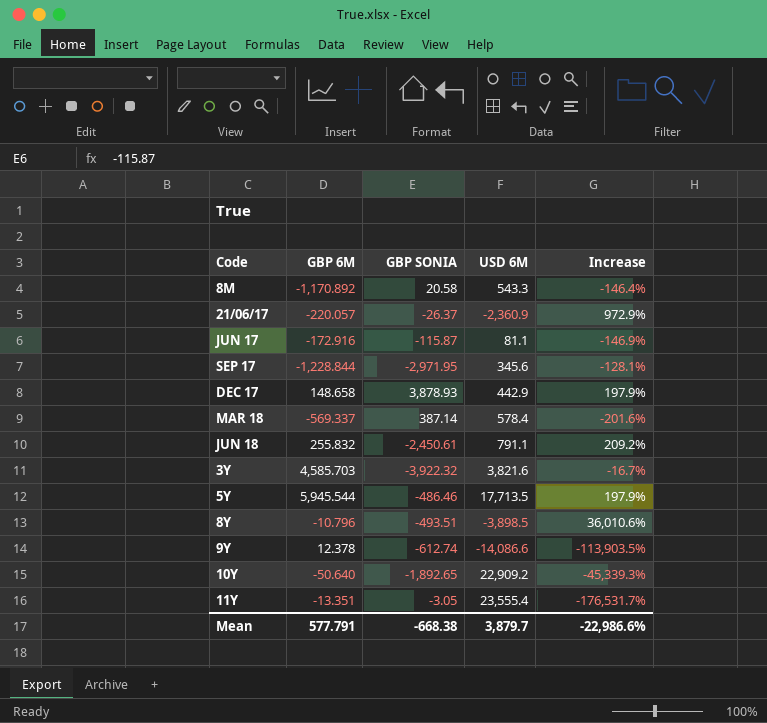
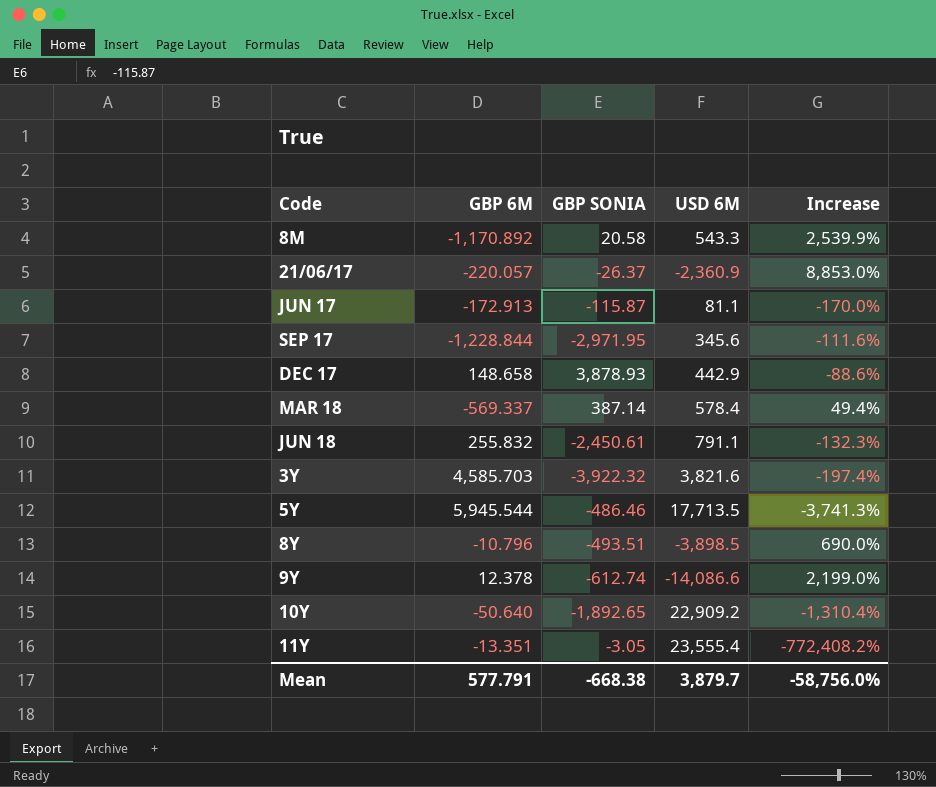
column Increase | formula: ([USD 6M] - [GBP 6M]) / [GBP 6M] -> ([USD 6M] - [GBP SONIA]) / [GBP SONIA]
JUN 17 | GBP 6M: -172.916 -> -172.913
Mean | Increase: -22,986.6% -> -58,756.0%

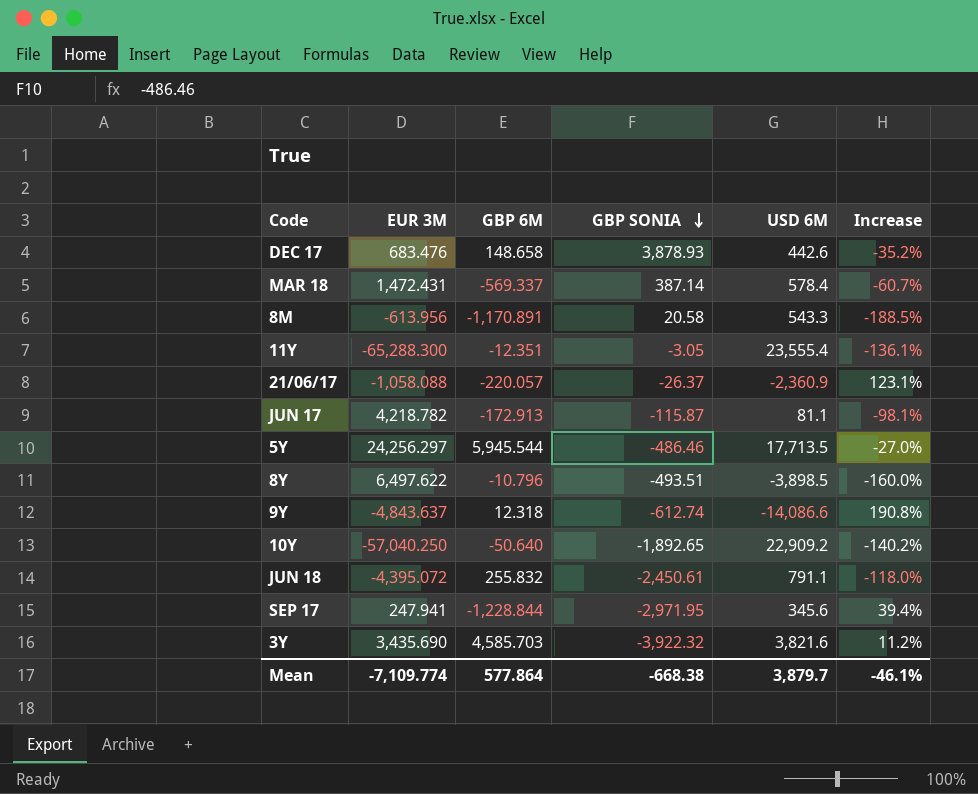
row order: none -> GBP SONIA descending
column EUR 3M | position: none -> 2
column Increase | formula: ([USD 6M] - [GBP SONIA]) / [GBP SONIA] -> ([USD 6M] - [EUR 3M]) / [EUR 3M]
DEC 17 | USD 6M: 442.9 -> 442.6
8M | GBP 6M: -1,170.892 -> -1,170.891
11Y | GBP 6M: -13.351 -> -12.351
9Y | GBP 6M: 12.378 -> 12.318
Mean | GBP 6M: 577.791 -> 577.864
Mean | Increase: -58,756.0% -> -46.1%

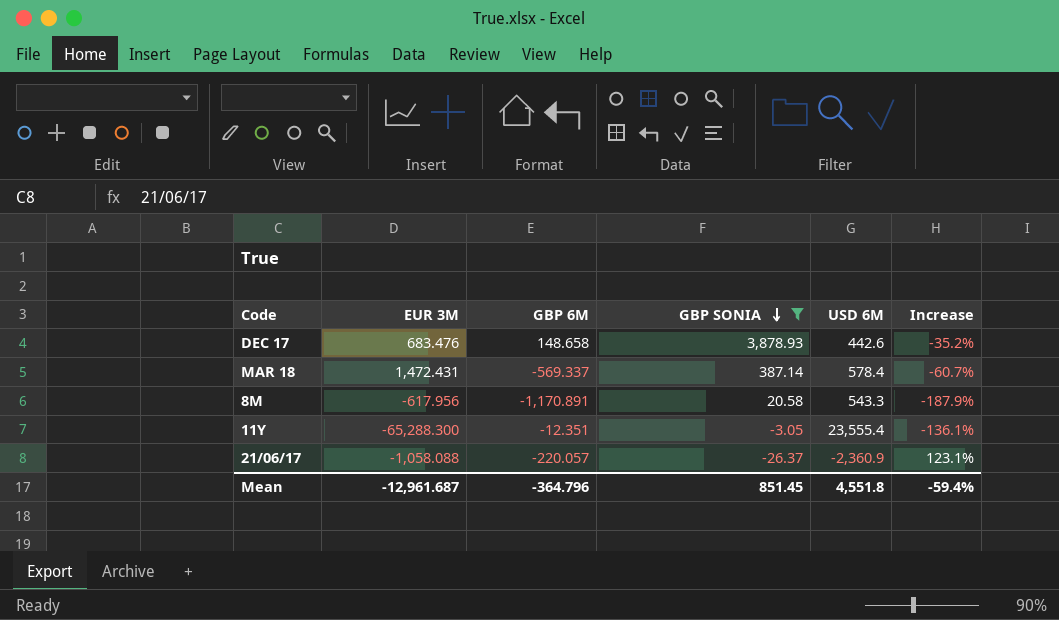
filter: none -> GBP SONIA >= -26.37
8M | EUR 3M: -613.956 -> -617.956
8M | Increase: -188.5% -> -187.9%
Mean | EUR 3M: -7,109.774 -> -12,961.687
Mean | GBP 6M: 577.864 -> -364.796
Mean | GBP SONIA: -668.38 -> 851.45
Mean | USD 6M: 3,879.7 -> 4,551.8
Mean | Increase: -46.1% -> -59.4%

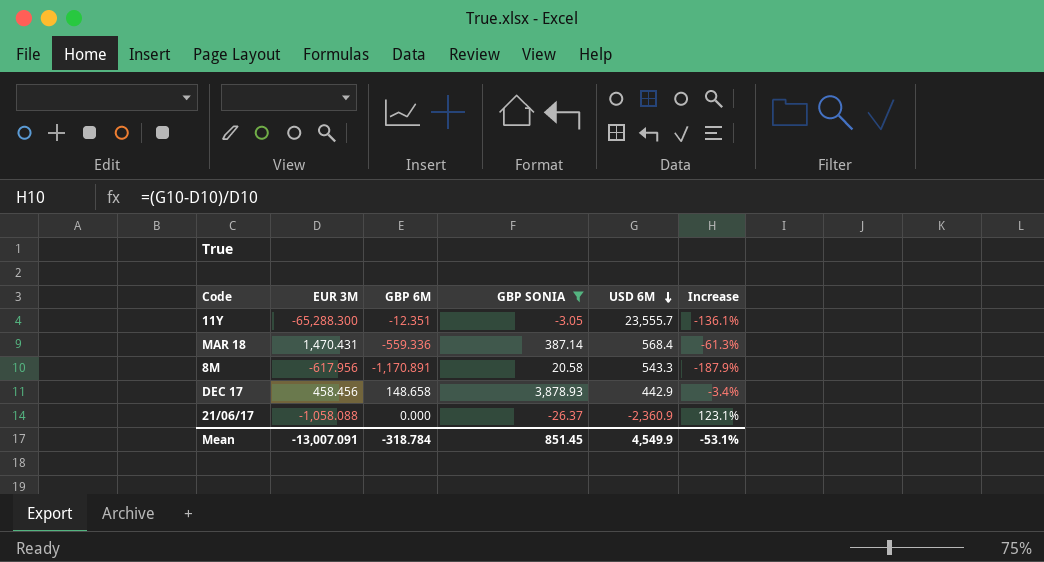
row order: GBP SONIA descending -> USD 6M descending
11Y | USD 6M: 23,555.4 -> 23,555.7
MAR 18 | EUR 3M: 1,472.431 -> 1,470.431
MAR 18 | GBP 6M: -569.337 -> -559.336
MAR 18 | USD 6M: 578.4 -> 568.4
MAR 18 | Increase: -60.7% -> -61.3%
DEC 17 | EUR 3M: 683.476 -> 458.456
DEC 17 | USD 6M: 442.6 -> 442.9
DEC 17 | Increase: -35.2% -> -3.4%
21/06/17 | GBP 6M: -220.057 -> 0.000
Mean | EUR 3M: -12,961.687 -> -13,007.091
Mean | GBP 6M: -364.796 -> -318.784
Mean | USD 6M: 4,551.8 -> 4,549.9
Mean | Increase: -59.4% -> -53.1%

